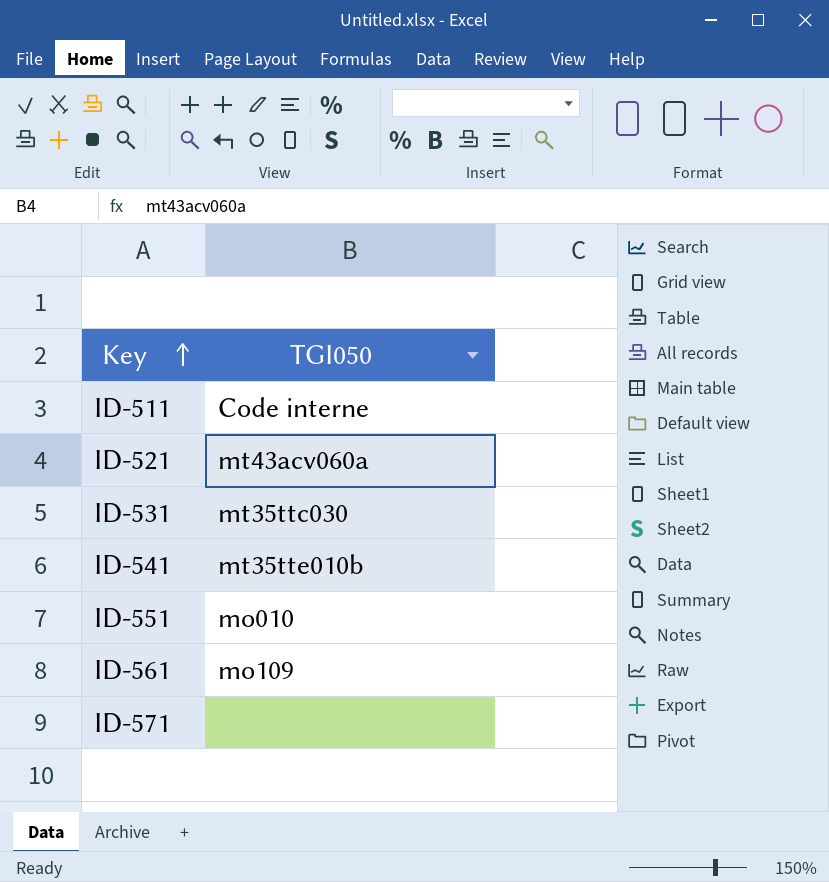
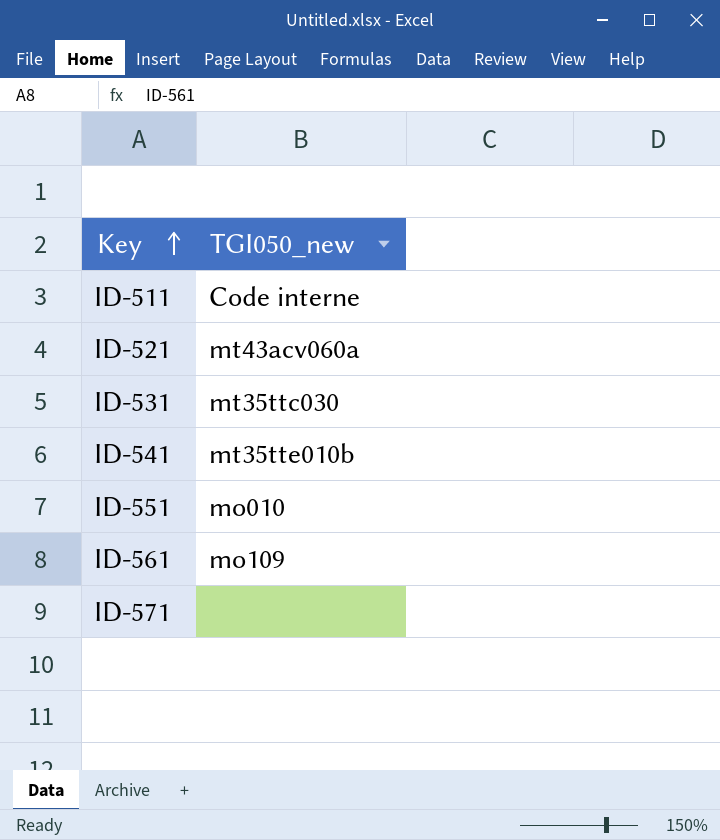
column name: TGI050 -> TGI050_new

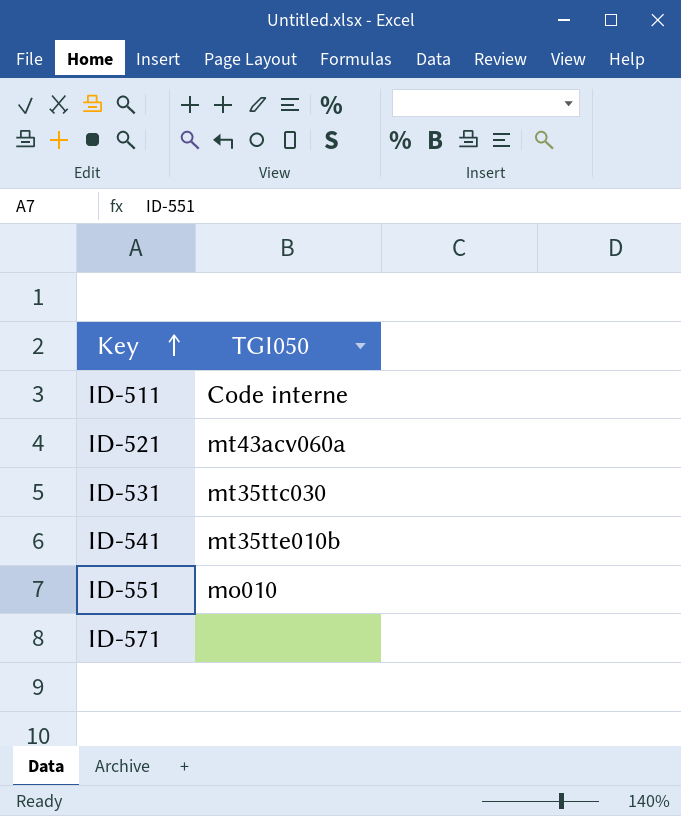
column name: TGI050_new -> TGI050
row ID-561: mo109 -> none

